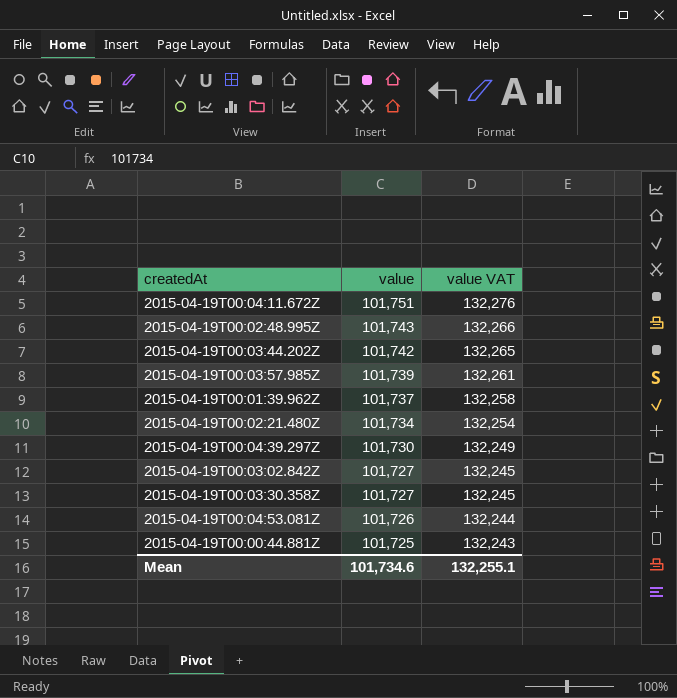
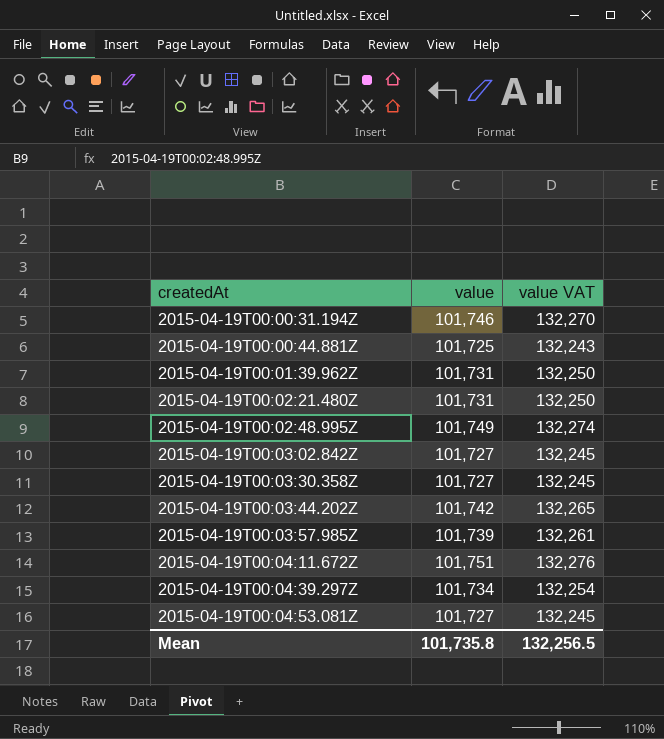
row order: value descending -> createdAt ascending
row 2015-04-19T00:00:31.194Z: none -> 101,746 | 132,270
2015-04-19T00:01:39.962Z | value: 101,737 -> 101,731
2015-04-19T00:01:39.962Z | value VAT: 132,258 -> 132,250
2015-04-19T00:02:21.480Z | value: 101,734 -> 101,731
2015-04-19T00:02:21.480Z | value VAT: 132,254 -> 132,250
2015-04-19T00:02:48.995Z | value: 101,743 -> 101,749
2015-04-19T00:02:48.995Z | value VAT: 132,266 -> 132,274
2015-04-19T00:04:39.297Z | value: 101,730 -> 101,734
2015-04-19T00:04:39.297Z | value VAT: 132,249 -> 132,254
2015-04-19T00:04:53.081Z | value: 101,726 -> 101,727
2015-04-19T00:04:53.081Z | value VAT: 132,244 -> 132,245
Mean | value: 101,734.6 -> 101,735.8
Mean | value VAT: 132,255.1 -> 132,256.5

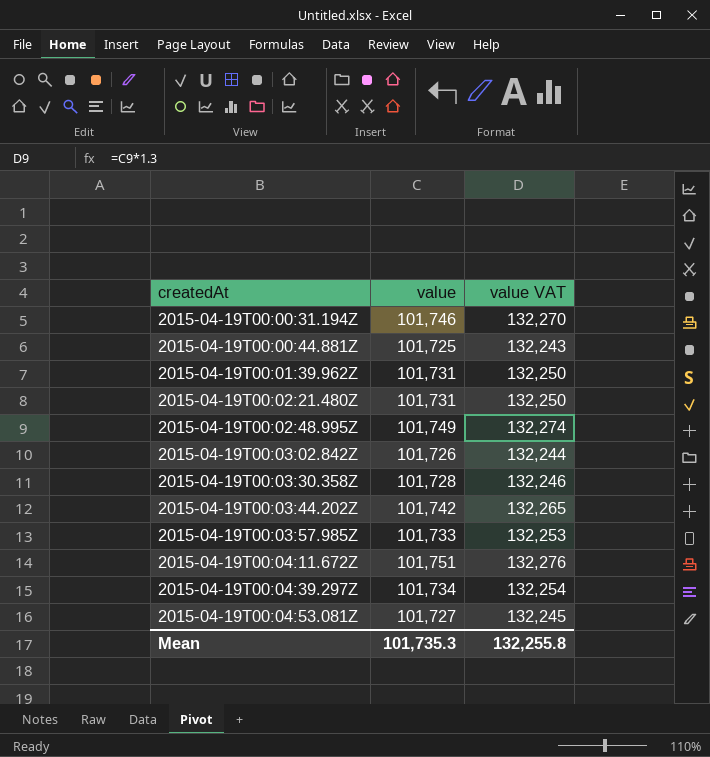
2015-04-19T00:03:02.842Z | value: 101,727 -> 101,726
2015-04-19T00:03:02.842Z | value VAT: 132,245 -> 132,244
2015-04-19T00:03:30.358Z | value: 101,727 -> 101,728
2015-04-19T00:03:30.358Z | value VAT: 132,245 -> 132,246
2015-04-19T00:03:57.985Z | value: 101,739 -> 101,733
2015-04-19T00:03:57.985Z | value VAT: 132,261 -> 132,253
Mean | value: 101,735.8 -> 101,735.3
Mean | value VAT: 132,256.5 -> 132,255.8

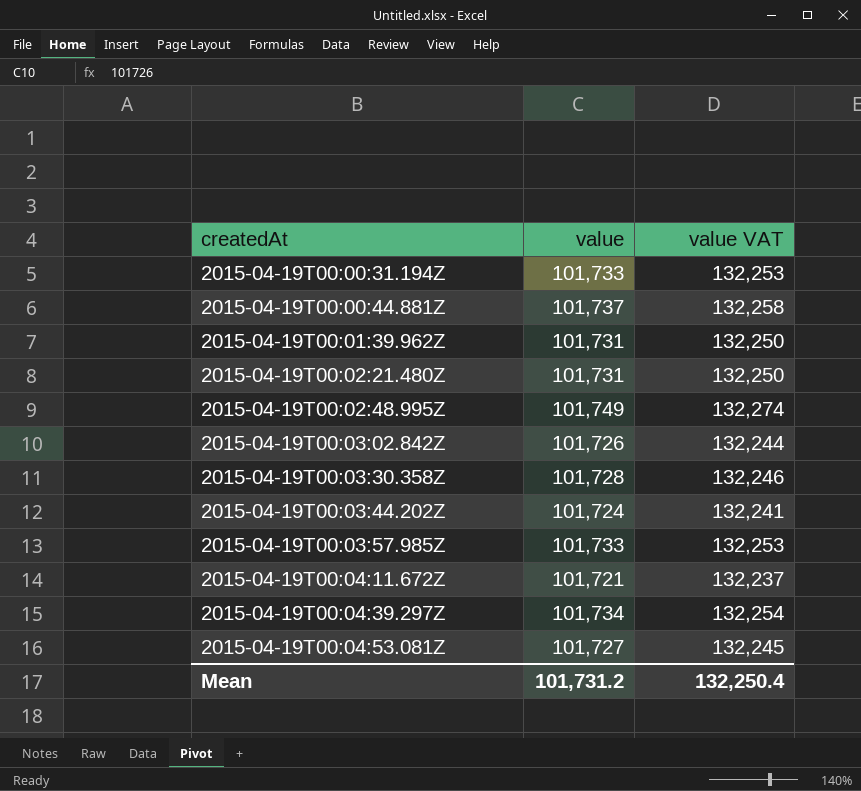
2015-04-19T00:00:31.194Z | value: 101,746 -> 101,733
2015-04-19T00:00:31.194Z | value VAT: 132,270 -> 132,253
2015-04-19T00:00:44.881Z | value: 101,725 -> 101,737
2015-04-19T00:00:44.881Z | value VAT: 132,243 -> 132,258
2015-04-19T00:03:44.202Z | value: 101,742 -> 101,724
2015-04-19T00:03:44.202Z | value VAT: 132,265 -> 132,241
2015-04-19T00:04:11.672Z | value: 101,751 -> 101,721
2015-04-19T00:04:11.672Z | value VAT: 132,276 -> 132,237
Mean | value: 101,735.3 -> 101,731.2
Mean | value VAT: 132,255.8 -> 132,250.4

